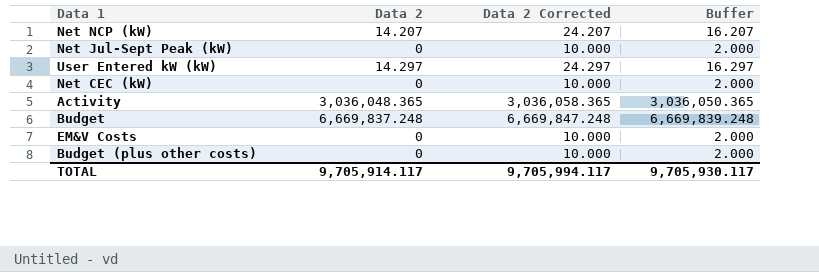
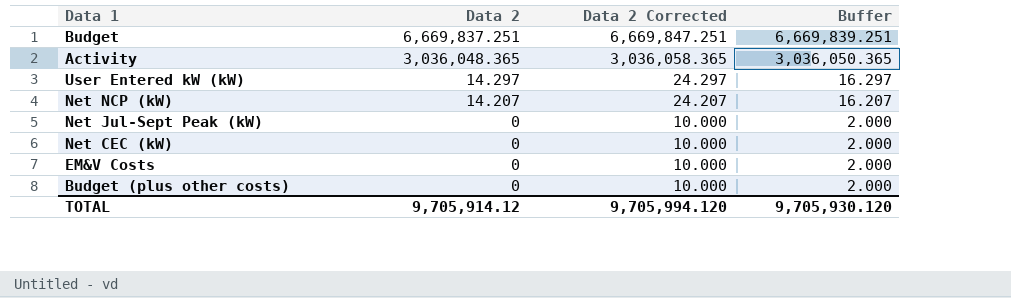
row order: none -> Data 2 descending
Budget | Data 2: 6,669,837.248 -> 6,669,837.251
Budget | Data 2 Corrected: 6,669,847.248 -> 6,669,847.251
Budget | Buffer: 6,669,839.248 -> 6,669,839.251
TOTAL | Data 2: 9,705,914.117 -> 9,705,914.12
TOTAL | Data 2 Corrected: 9,705,994.117 -> 9,705,994.120
TOTAL | Buffer: 9,705,930.117 -> 9,705,930.120

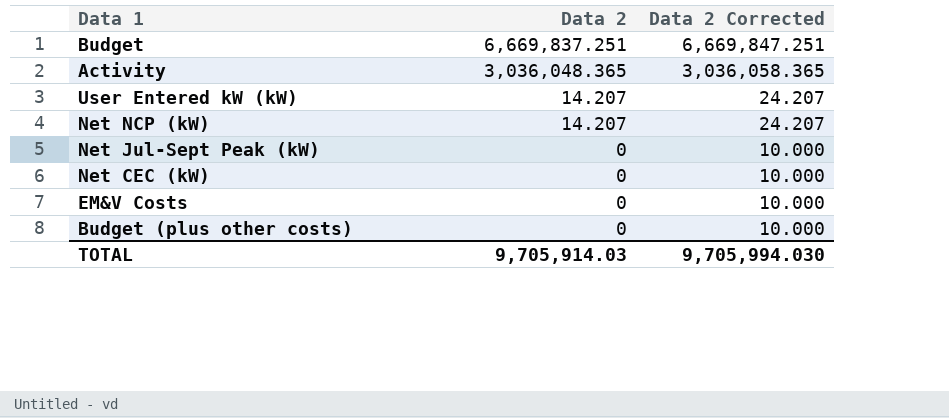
column Buffer | formula: [Data 2] + 2 -> none
User Entered kW (kW) | Data 2: 14.297 -> 14.207
User Entered kW (kW) | Data 2 Corrected: 24.297 -> 24.207
TOTAL | Data 2: 9,705,914.12 -> 9,705,914.03
TOTAL | Data 2 Corrected: 9,705,994.120 -> 9,705,994.030

